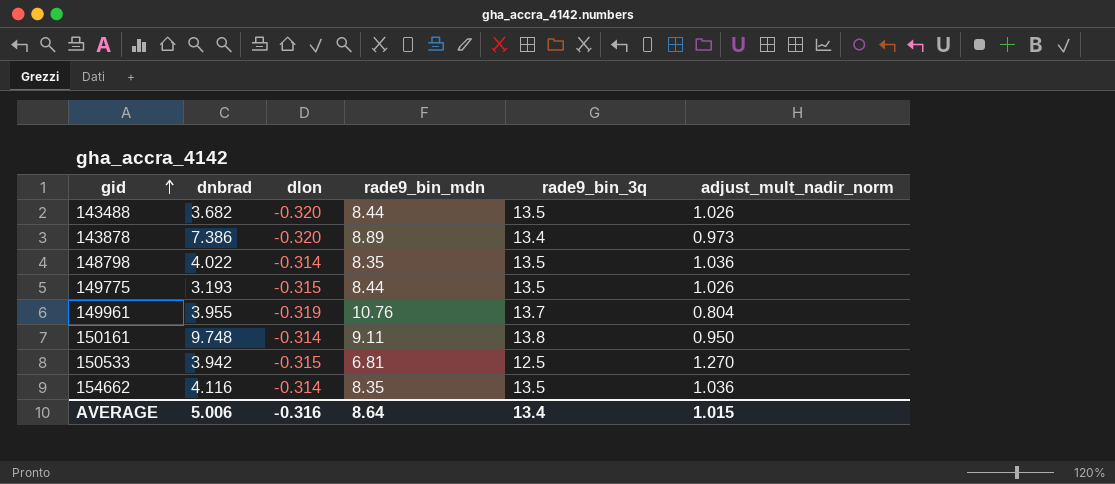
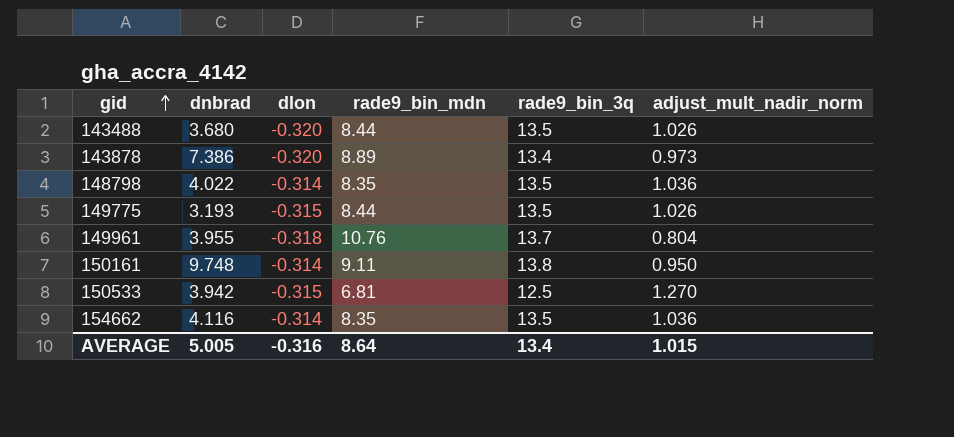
143488 | dnbrad: 3.682 -> 3.680
149961 | dlon: -0.319 -> -0.318
AVERAGE | dnbrad: 5.006 -> 5.005

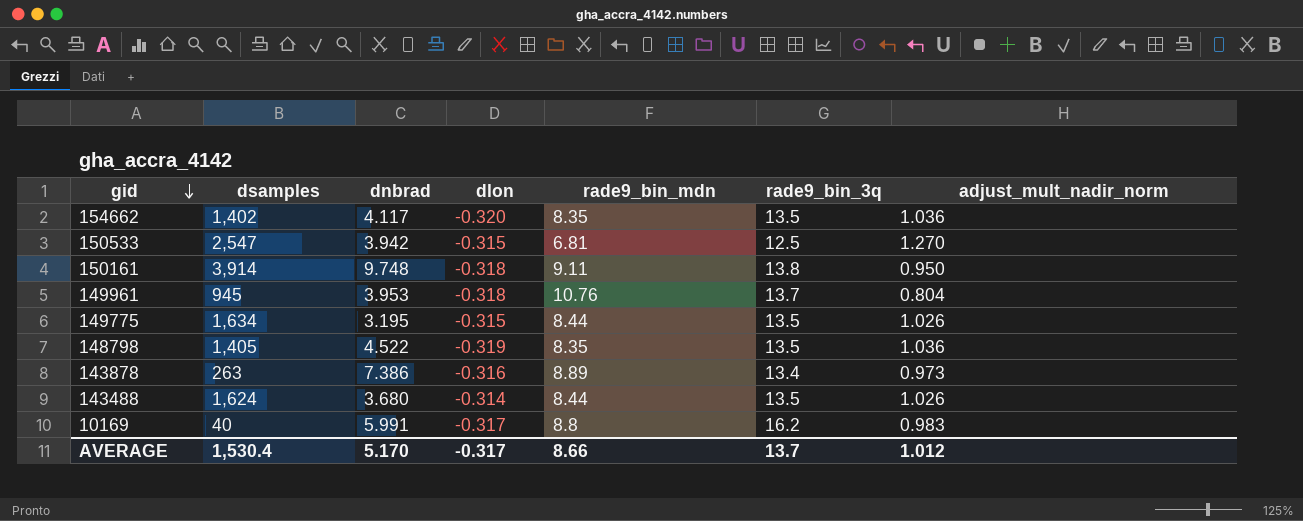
row order: gid ascending -> gid descending
column dsamples | position: none -> 2
154662 | dnbrad: 4.116 -> 4.117
154662 | dlon: -0.314 -> -0.320
150161 | dlon: -0.314 -> -0.318
149961 | dnbrad: 3.955 -> 3.953
149775 | dnbrad: 3.193 -> 3.195
148798 | dnbrad: 4.022 -> 4.522
148798 | dlon: -0.314 -> -0.319
143878 | dlon: -0.320 -> -0.316
143488 | dlon: -0.320 -> -0.314
row 10169: none -> 40 | 5.991 | -0.317 | 8.8 | 16.2 | 0.983
AVERAGE | dnbrad: 5.005 -> 5.170
AVERAGE | dlon: -0.316 -> -0.317
AVERAGE | rade9_bin_mdn: 8.64 -> 8.66
AVERAGE | rade9_bin_3q: 13.4 -> 13.7
AVERAGE | adjust_mult_nadir_norm: 1.015 -> 1.012

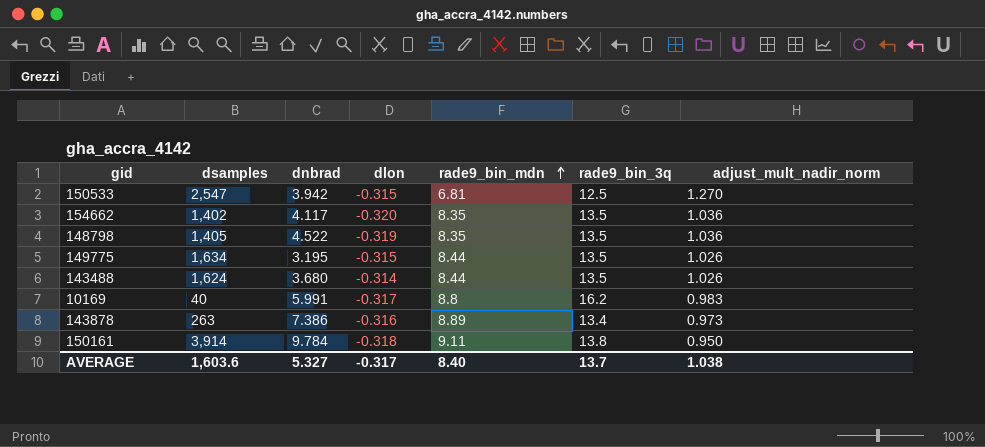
row order: gid descending -> rade9_bin_mdn ascending
row 149961: 945 | 3.953 | -0.318 | 10.76 | 13.7 | 0.804 -> none
150161 | dnbrad: 9.748 -> 9.784
AVERAGE | dsamples: 1,530.4 -> 1,603.6
AVERAGE | dnbrad: 5.170 -> 5.327
AVERAGE | rade9_bin_mdn: 8.66 -> 8.40
AVERAGE | adjust_mult_nadir_norm: 1.012 -> 1.038

